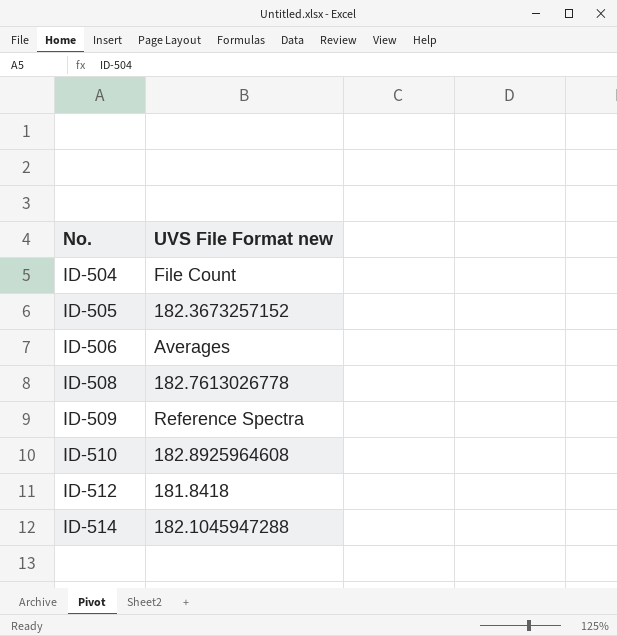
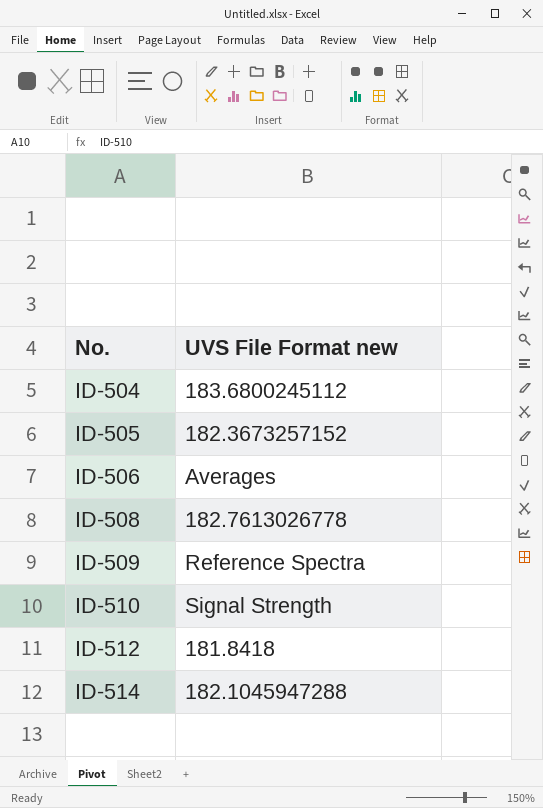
ID-504 | UVS File Format new: File Count -> 183.6800245112
ID-510 | UVS File Format new: 182.8925964608 -> Signal Strength

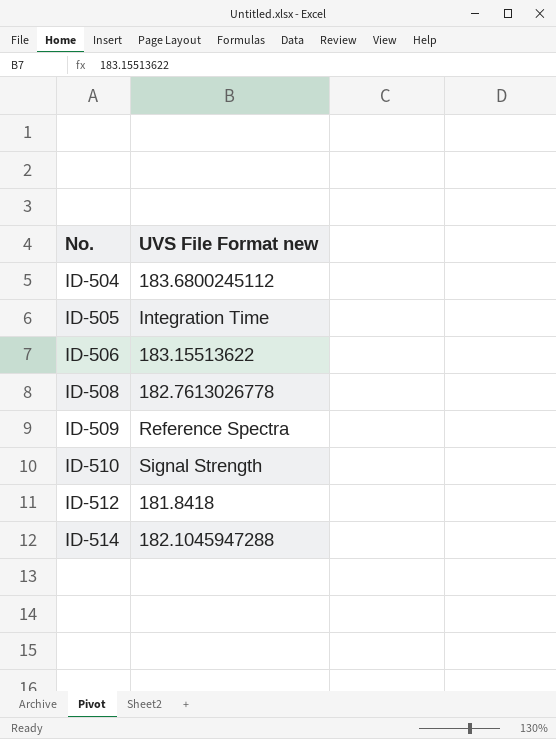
ID-505 | UVS File Format new: 182.3673257152 -> Integration Time
ID-506 | UVS File Format new: Averages -> 183.15513622

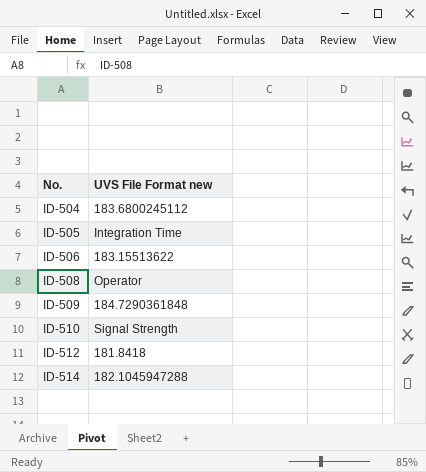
ID-508 | UVS File Format new: 182.7613026778 -> Operator
ID-509 | UVS File Format new: Reference Spectra -> 184.7290361848

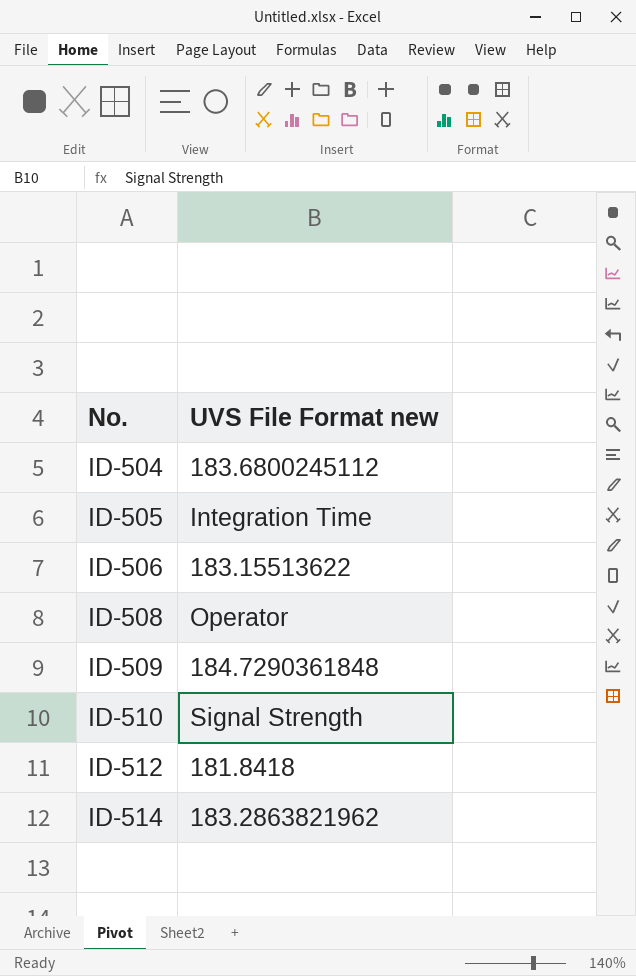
ID-514 | UVS File Format new: 182.1045947288 -> 183.2863821962

